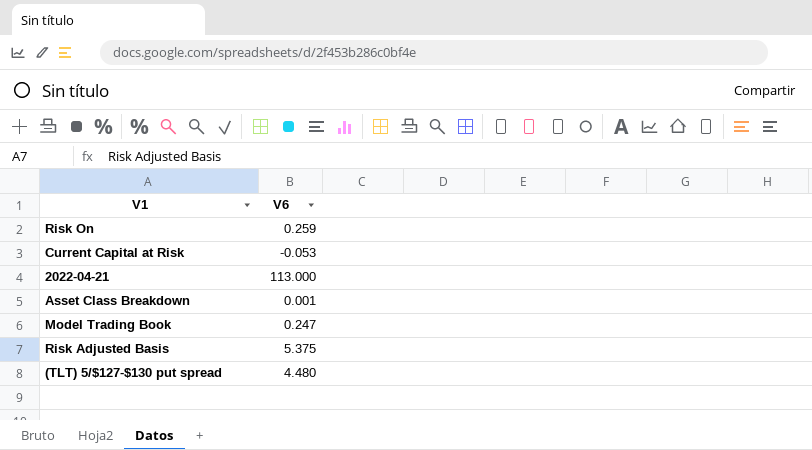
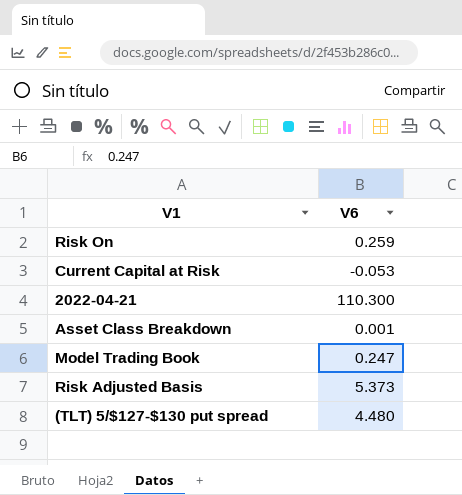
2022-04-21 | V6: 113.000 -> 110.300
Risk Adjusted Basis | V6: 5.375 -> 5.373

